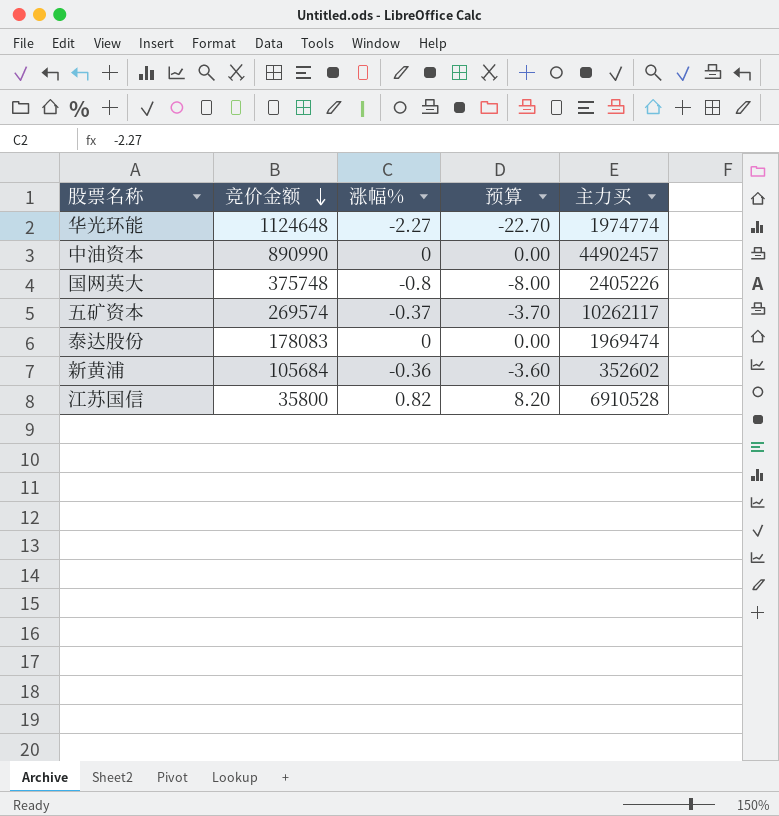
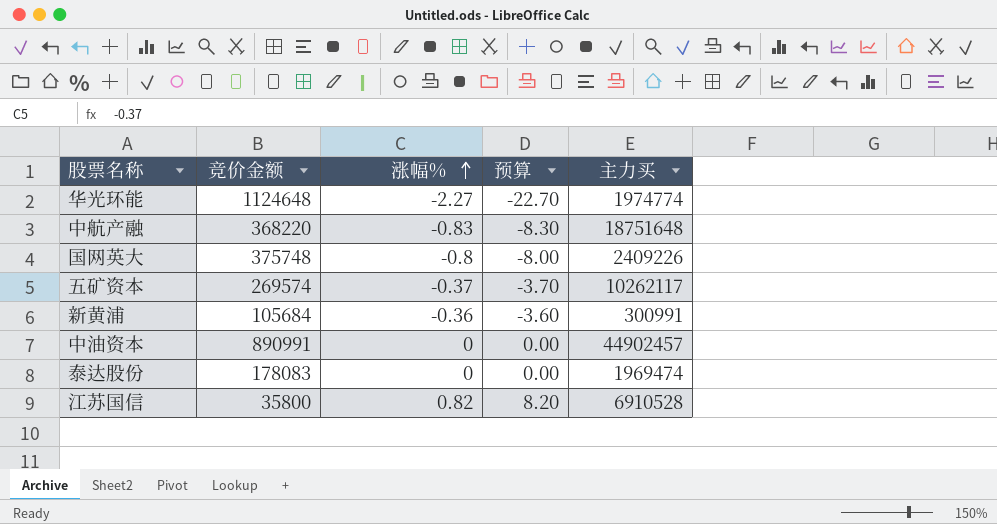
row order: 竞价金额 descending -> 涨幅% ascending
row 中航产融: none -> 368220 | -0.83 | -8.30 | 18751648
国网英大 | 主力买: 2405226 -> 2409226
新黄浦 | 主力买: 352602 -> 300991
中油资本 | 竞价金额: 890990 -> 890991

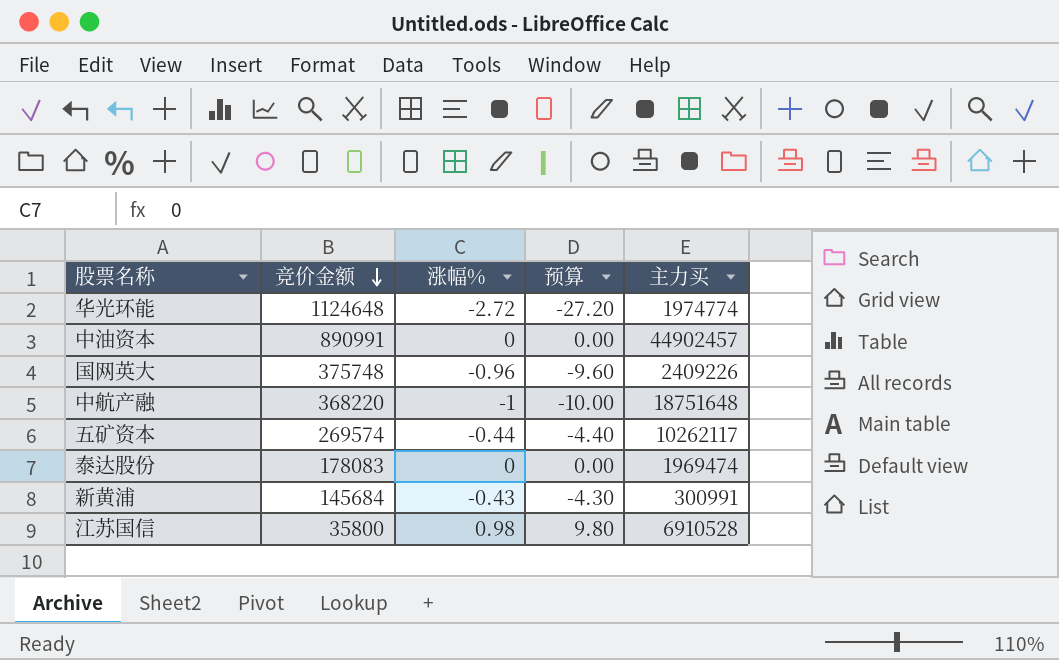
row order: 涨幅% ascending -> 竞价金额 descending
华光环能 | 涨幅%: -2.27 -> -2.72
华光环能 | 预算: -22.70 -> -27.20
国网英大 | 涨幅%: -0.8 -> -0.96
国网英大 | 预算: -8.00 -> -9.60
中航产融 | 涨幅%: -0.83 -> -1
中航产融 | 预算: -8.30 -> -10.00
五矿资本 | 涨幅%: -0.37 -> -0.44
五矿资本 | 预算: -3.70 -> -4.40
新黄浦 | 竞价金额: 105684 -> 145684
新黄浦 | 涨幅%: -0.36 -> -0.43
新黄浦 | 预算: -3.60 -> -4.30
江苏国信 | 涨幅%: 0.82 -> 0.98
江苏国信 | 预算: 8.20 -> 9.80

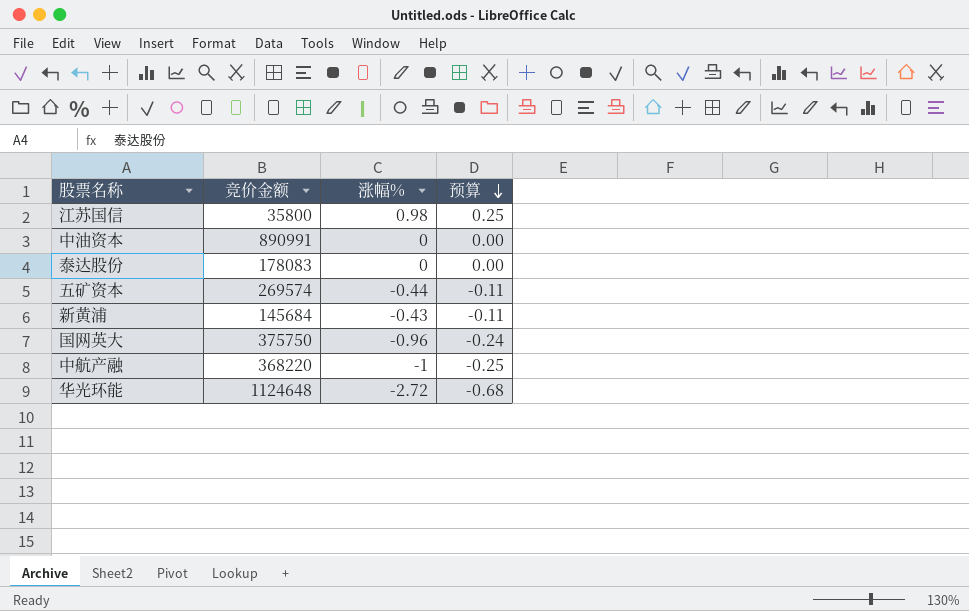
row order: 竞价金额 descending -> 预算 descending
column 主力买 | position: 5 -> none
column 预算 | formula: [涨幅%] * 10 -> [涨幅%] * 0.25
国网英大 | 竞价金额: 375748 -> 375750

